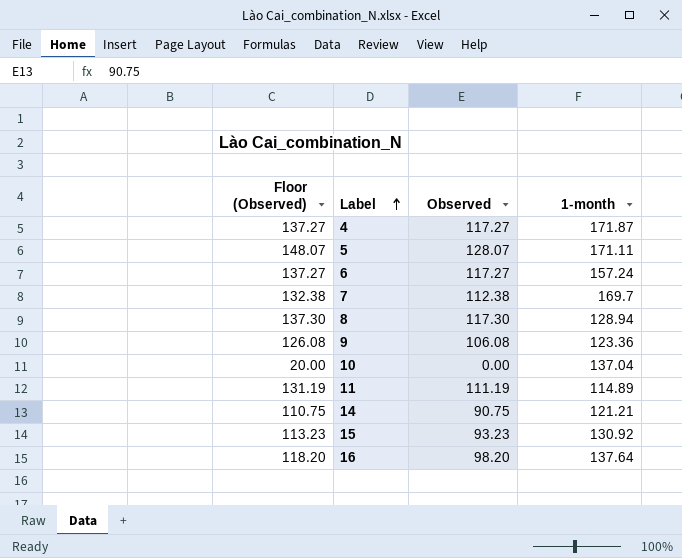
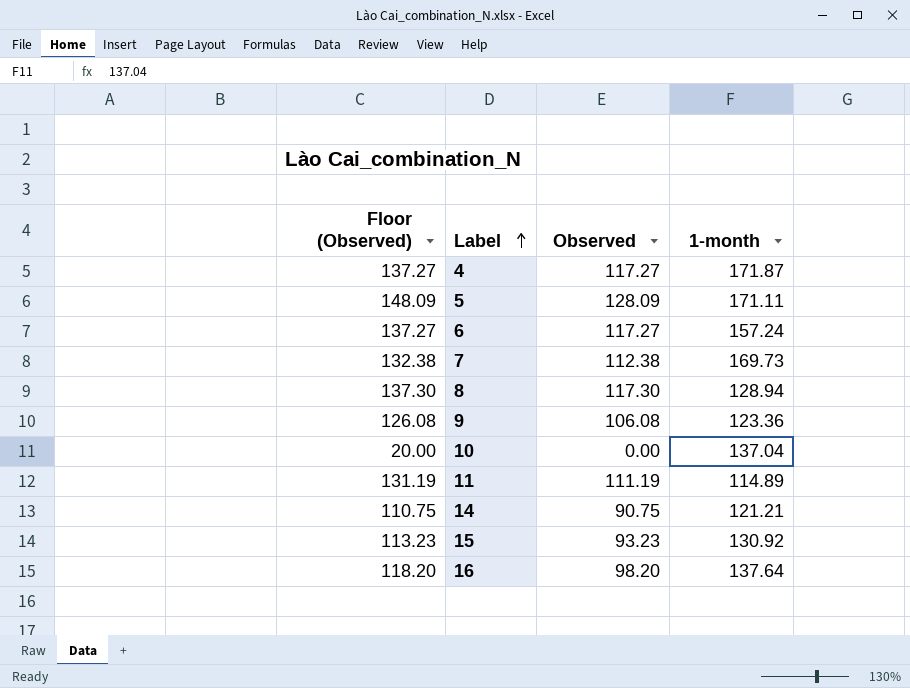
5 | Floor (Observed): 148.07 -> 148.09
5 | Observed: 128.07 -> 128.09
7 | 1-month: 169.7 -> 169.73

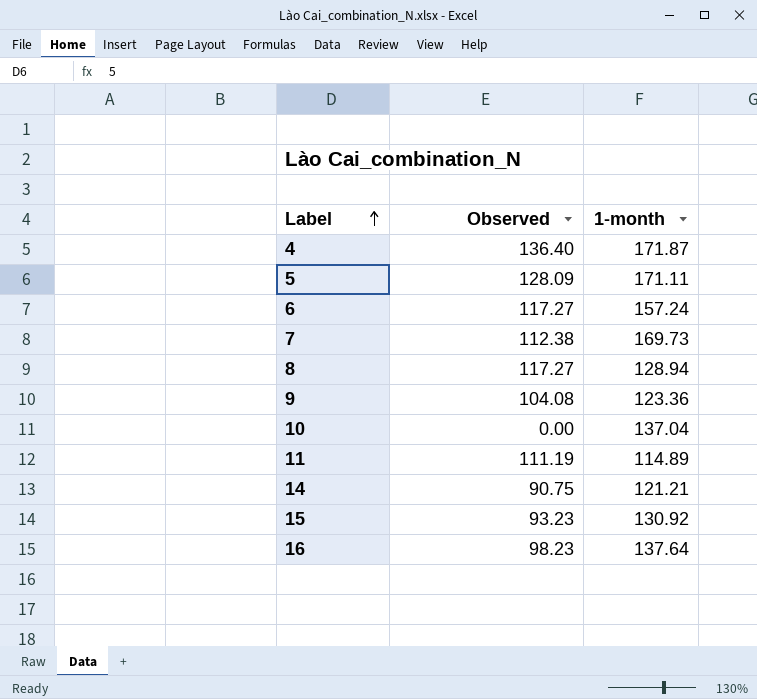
column Floor (Observed) | formula: [Observed] + 20 -> none
4 | Observed: 117.27 -> 136.40
8 | Observed: 117.30 -> 117.27
9 | Observed: 106.08 -> 104.08
16 | Observed: 98.20 -> 98.23

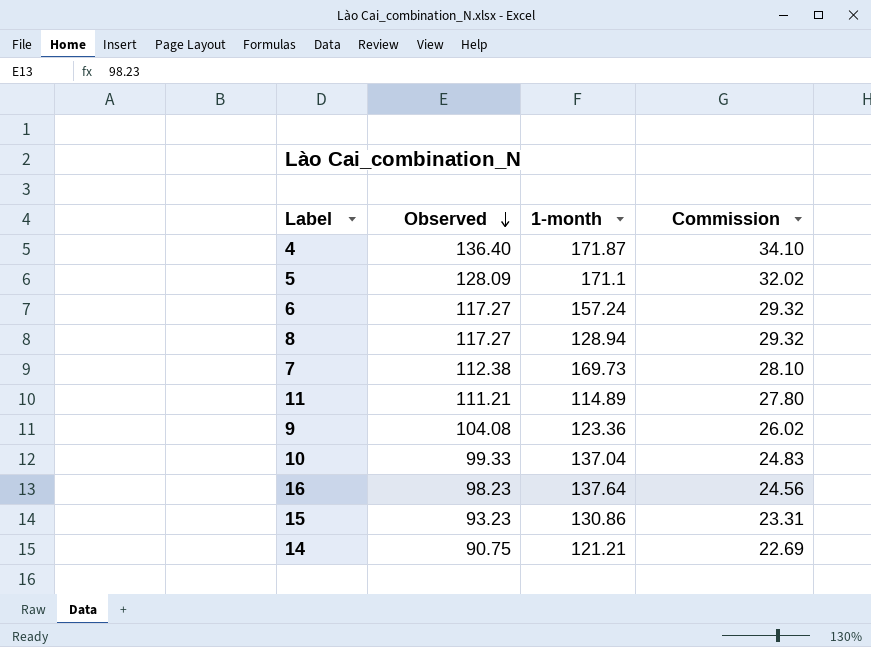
row order: Label ascending -> Observed descending
column Commission | formula: none -> [Observed] * 0.25
5 | 1-month: 171.11 -> 171.1
11 | Observed: 111.19 -> 111.21
10 | Observed: 0.00 -> 99.33
15 | 1-month: 130.92 -> 130.86

